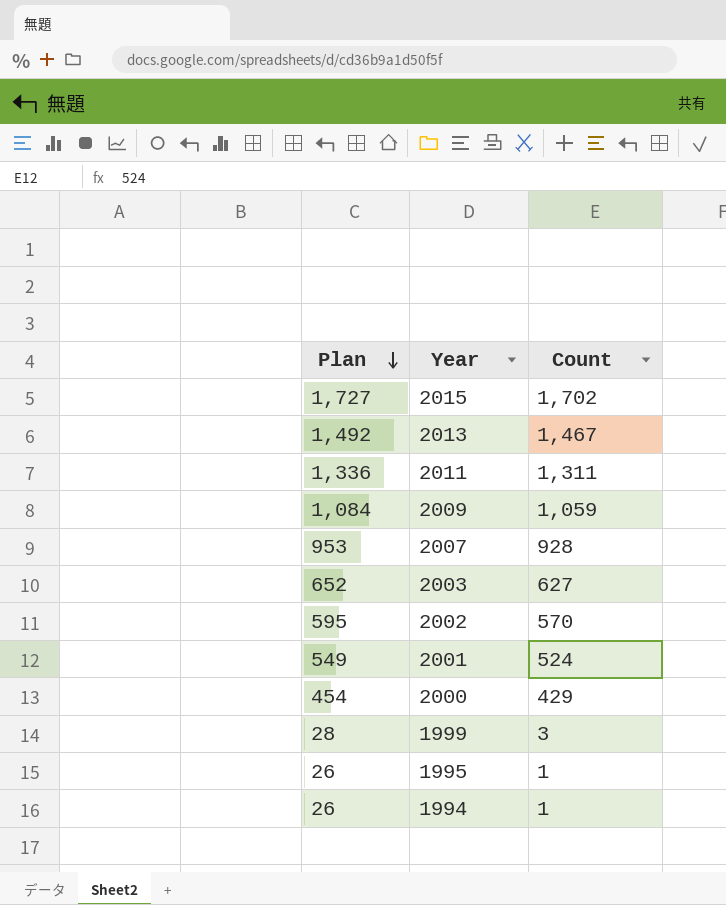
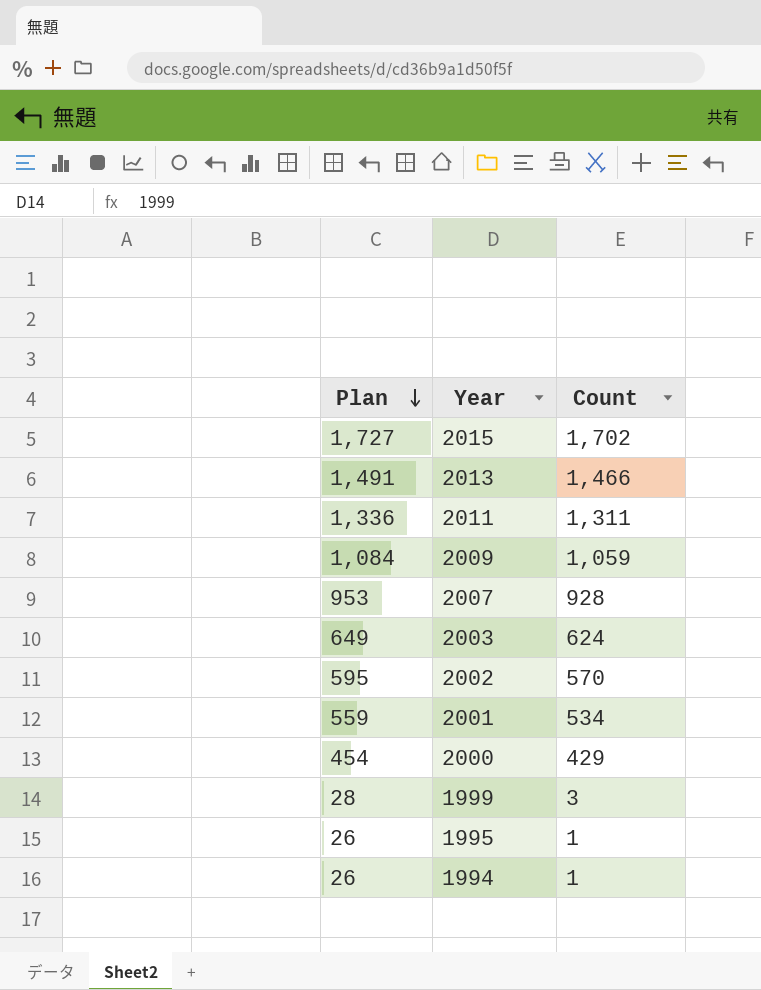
2013 | Plan: 1,492 -> 1,491
2013 | Count: 1,467 -> 1,466
2003 | Plan: 652 -> 649
2003 | Count: 627 -> 624
2001 | Plan: 549 -> 559
2001 | Count: 524 -> 534

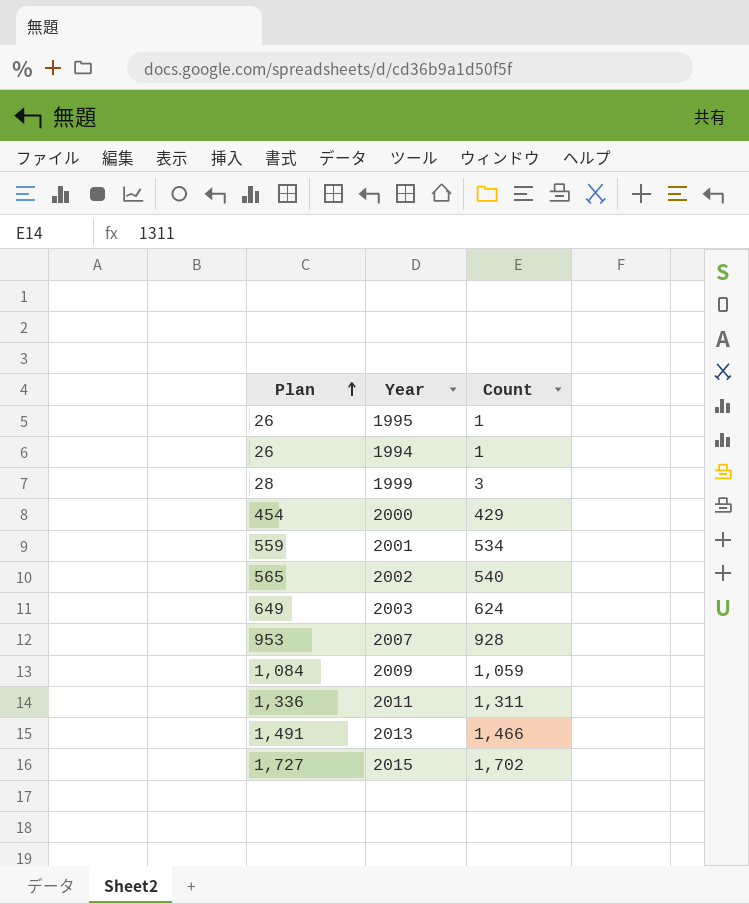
row order: Plan descending -> Plan ascending
2002 | Plan: 595 -> 565
2002 | Count: 570 -> 540

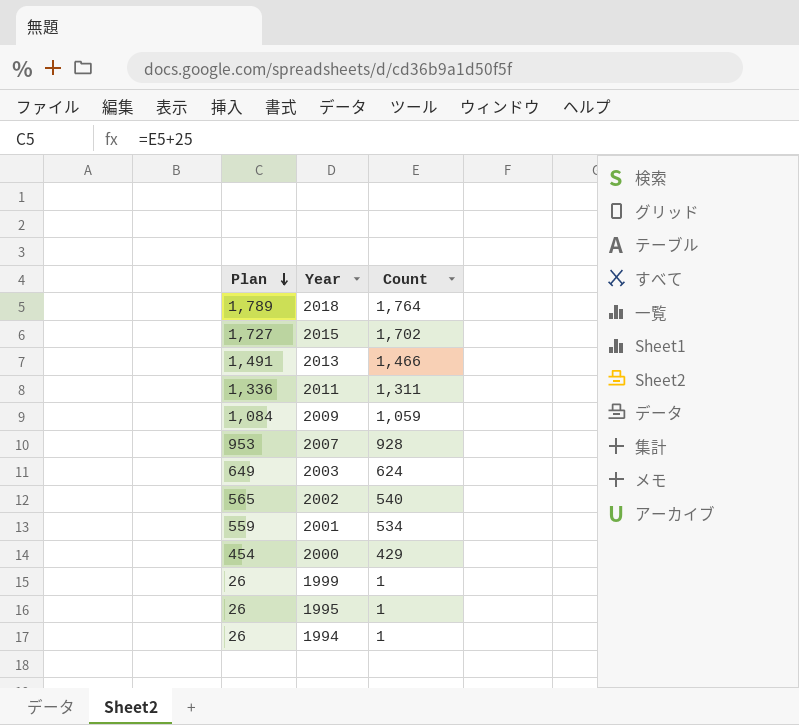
row order: Plan ascending -> Plan descending
row 2018: none -> 1,789 | 1,764
1999 | Plan: 28 -> 26
1999 | Count: 3 -> 1

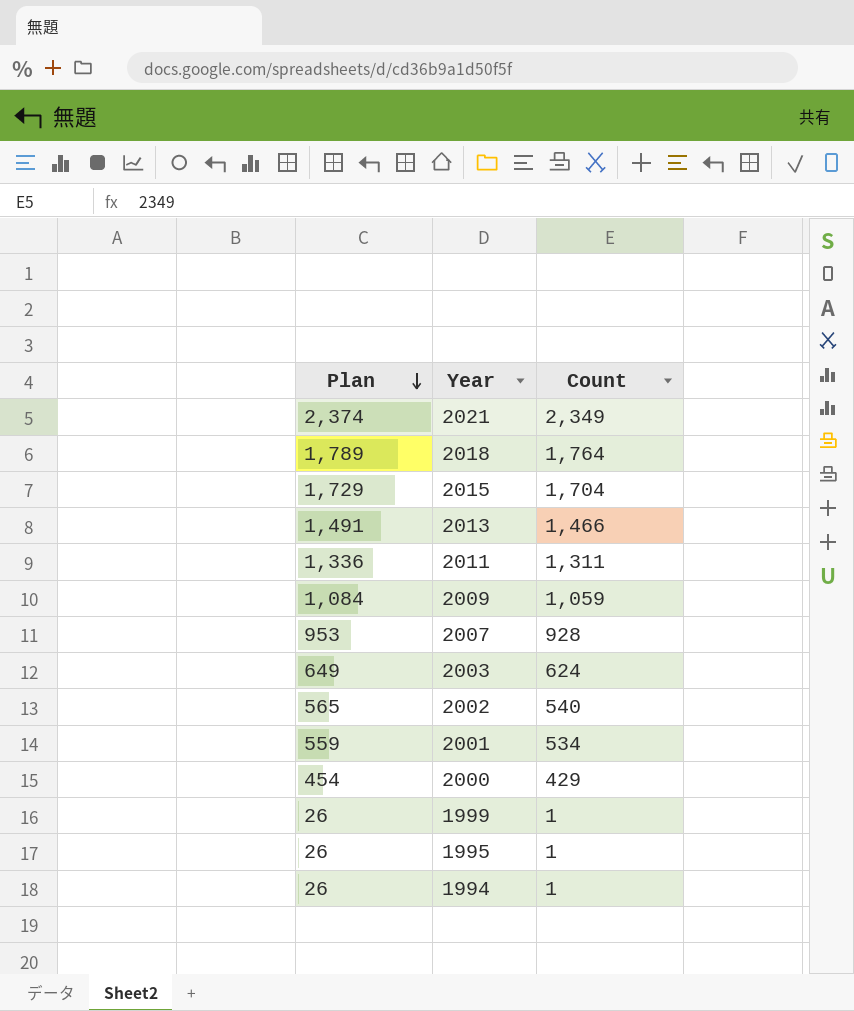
row 2021: none -> 2,374 | 2,349
2015 | Plan: 1,727 -> 1,729
2015 | Count: 1,702 -> 1,704

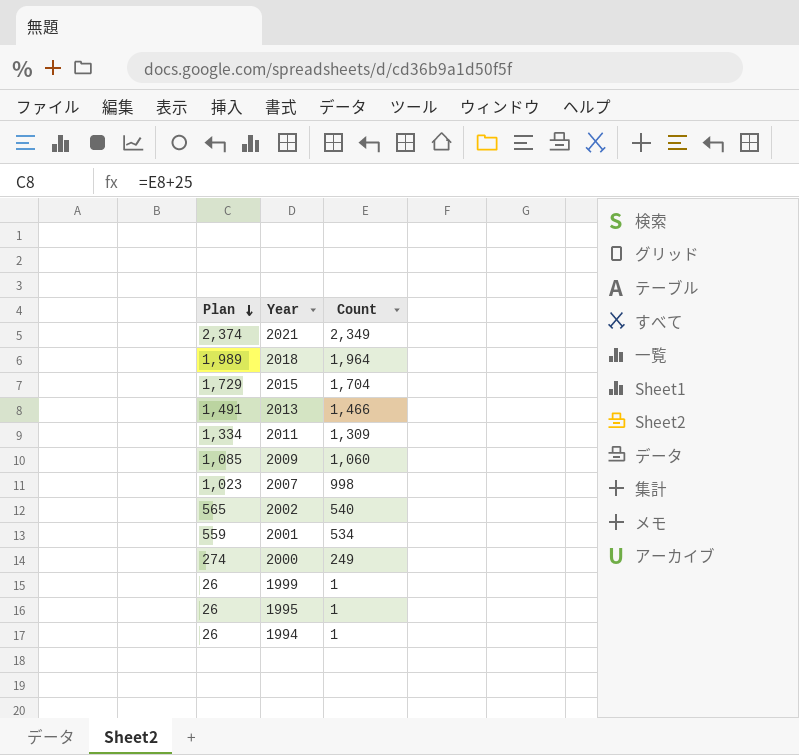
row 2003: 649 | 624 -> none
2018 | Plan: 1,789 -> 1,989
2018 | Count: 1,764 -> 1,964
2011 | Plan: 1,336 -> 1,334
2011 | Count: 1,311 -> 1,309
2009 | Plan: 1,084 -> 1,085
2009 | Count: 1,059 -> 1,060
2007 | Plan: 953 -> 1,023
2007 | Count: 928 -> 998
2000 | Plan: 454 -> 274
2000 | Count: 429 -> 249

